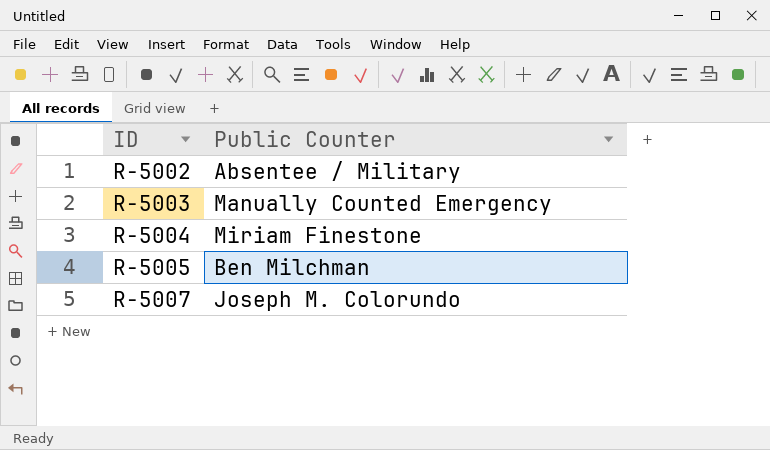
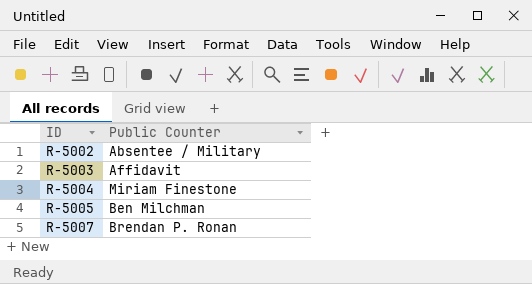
R-5003 | Public Counter: Manually Counted Emergency -> Affidavit
R-5007 | Public Counter: Joseph M. Colorundo -> Brendan P. Ronan

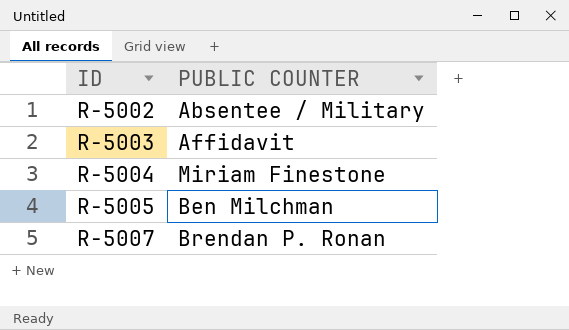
column name: Public Counter -> PUBLIC COUNTER

